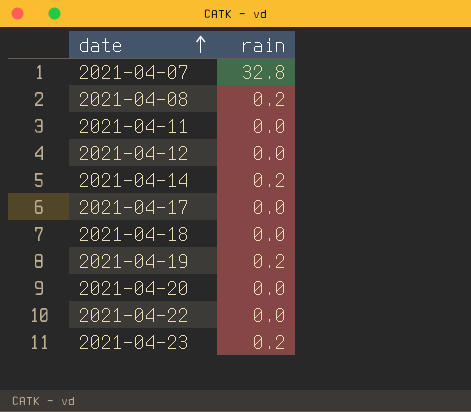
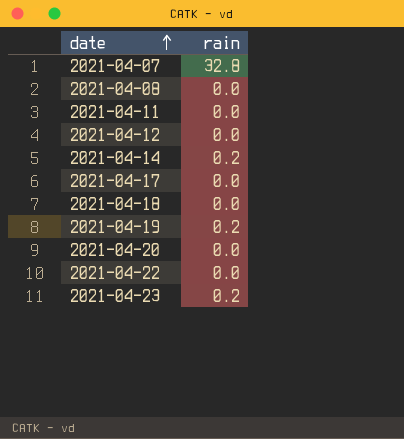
2021-04-08 | rain: 0.2 -> 0.0

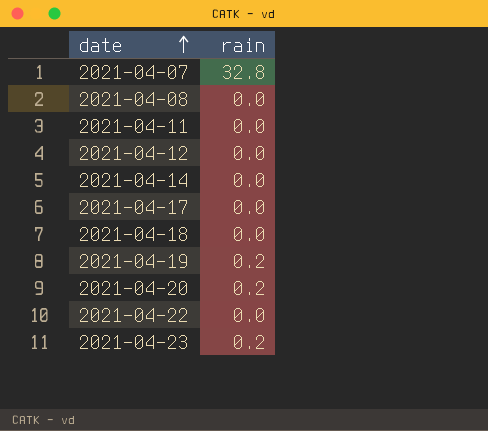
2021-04-14 | rain: 0.2 -> 0.0
2021-04-20 | rain: 0.0 -> 0.2

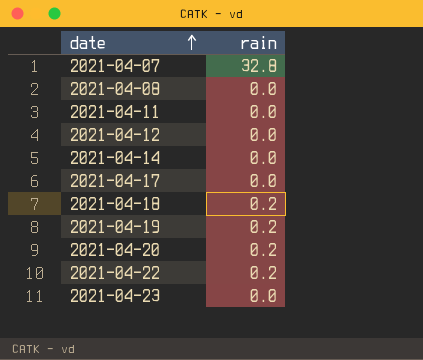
2021-04-18 | rain: 0.0 -> 0.2
2021-04-22 | rain: 0.0 -> 0.2
2021-04-23 | rain: 0.2 -> 0.0

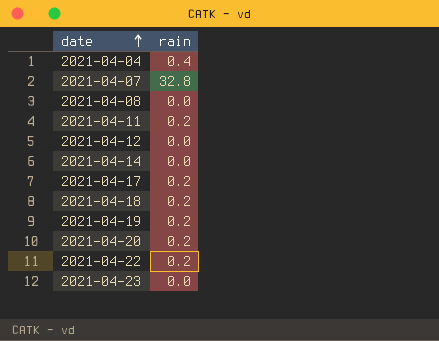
row 2021-04-04: none -> 0.4
2021-04-11 | rain: 0.0 -> 0.2
2021-04-17 | rain: 0.0 -> 0.2

